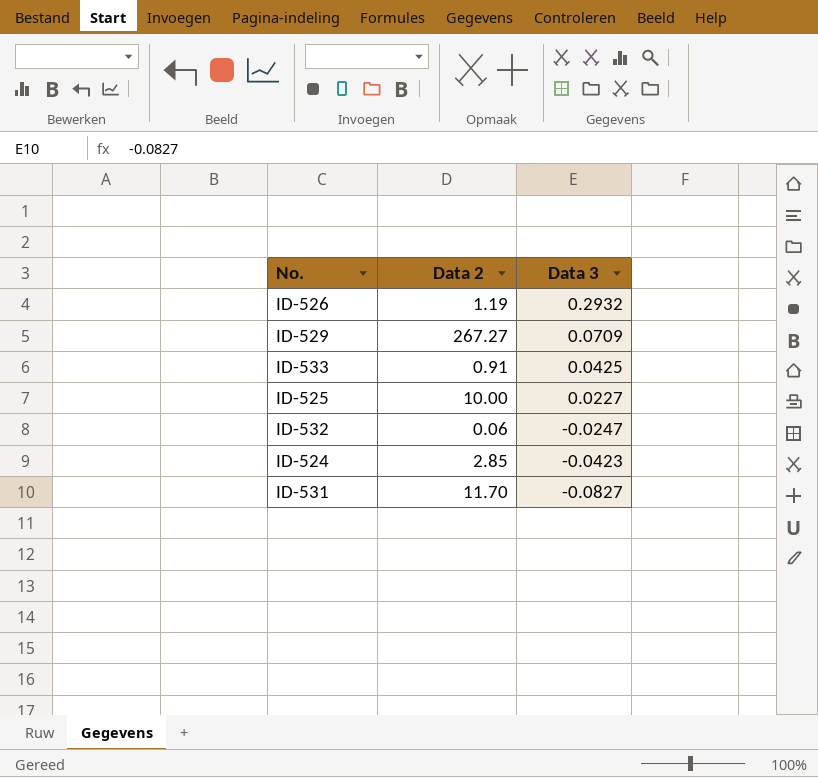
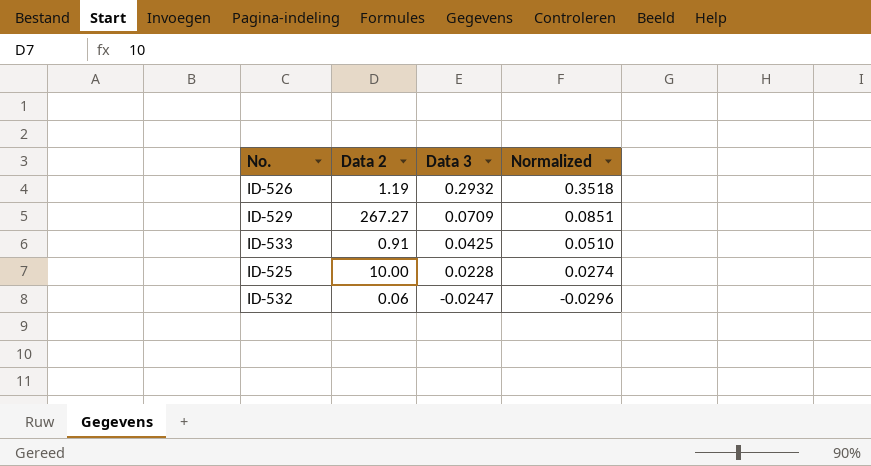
column Normalized | formula: none -> [Data 3] * 1.2
row ID-524: 2.85 | -0.0423 -> none
row ID-531: 11.70 | -0.0827 -> none
ID-525 | Data 3: 0.0227 -> 0.0228

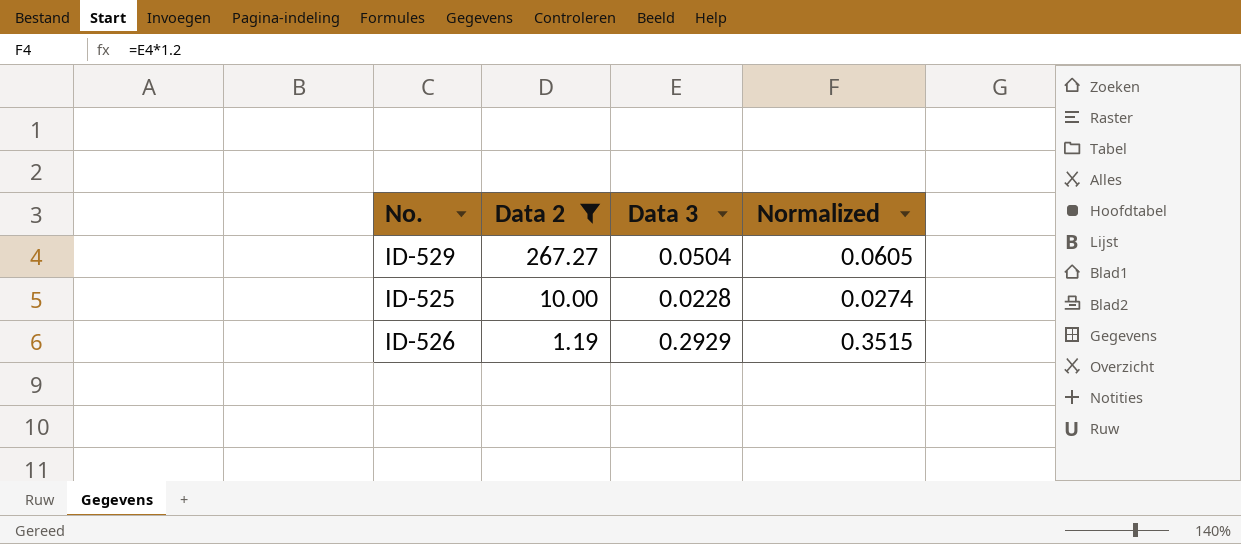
filter: none -> Data 2 >= 1.19
row order: Data 3 descending -> Data 2 descending
ID-529 | Data 3: 0.0709 -> 0.0504
ID-529 | Normalized: 0.0851 -> 0.0605
ID-526 | Data 3: 0.2932 -> 0.2929
ID-526 | Normalized: 0.3518 -> 0.3515

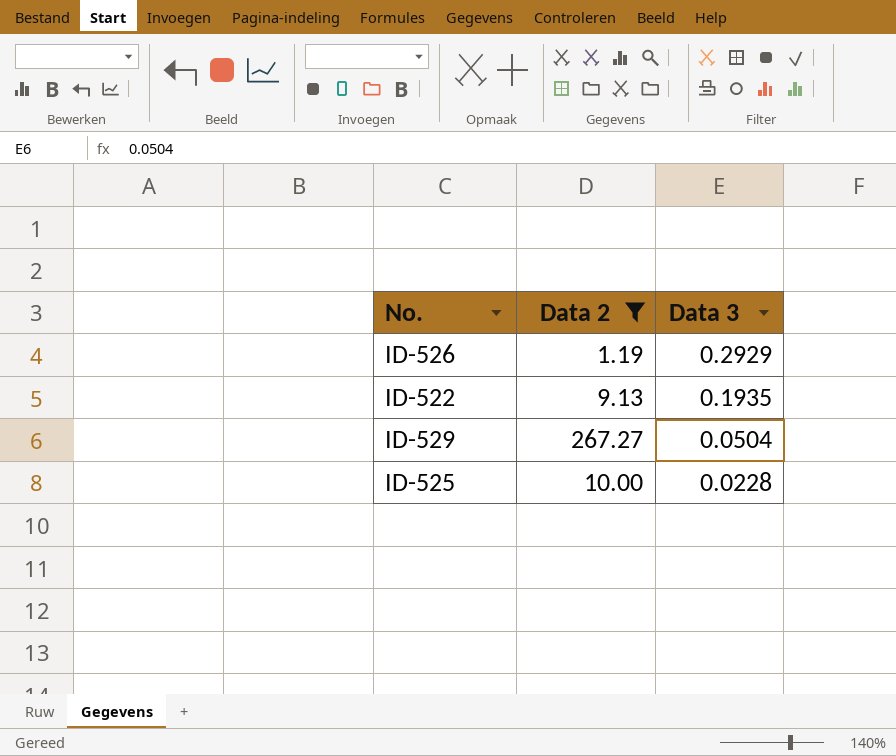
row order: Data 2 descending -> Data 3 descending
column Normalized | formula: [Data 3] * 1.2 -> none
row ID-522: none -> 9.13 | 0.1935

